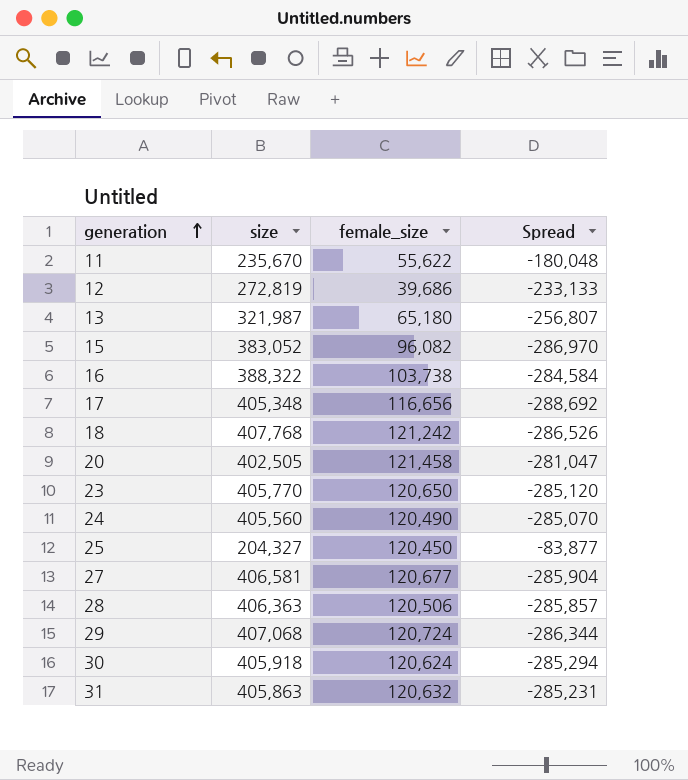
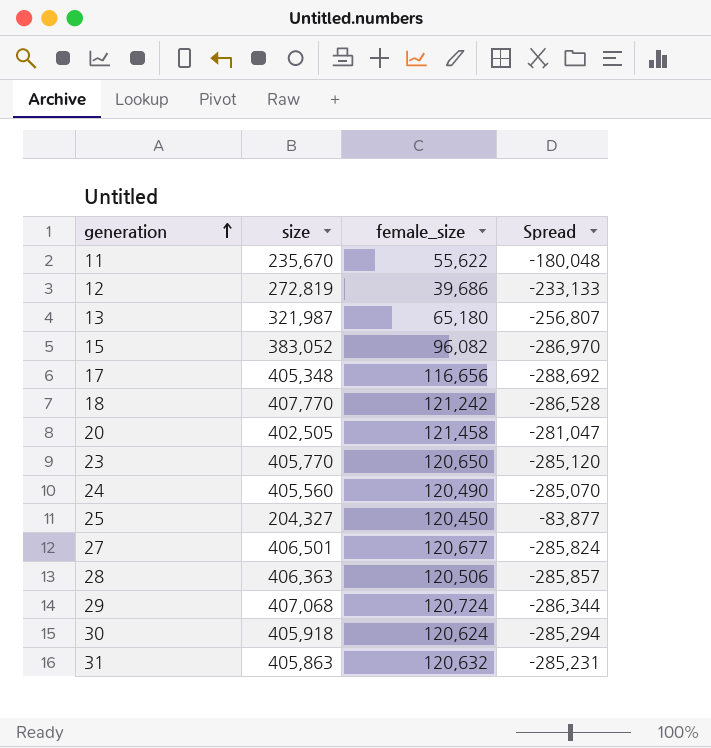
row 16: 388,322 | 103,738 | -284,584 -> none
18 | size: 407,768 -> 407,770
18 | Spread: -286,526 -> -286,528
27 | size: 406,581 -> 406,501
27 | Spread: -285,904 -> -285,824

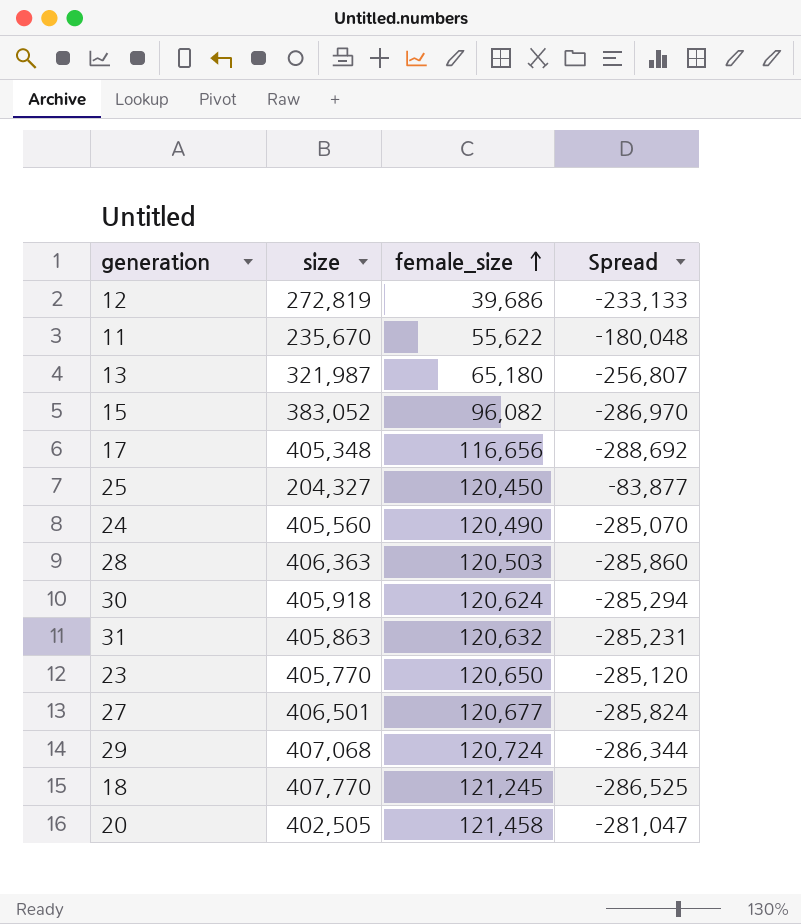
row order: generation ascending -> female_size ascending
28 | female_size: 120,506 -> 120,503
28 | Spread: -285,857 -> -285,860
18 | female_size: 121,242 -> 121,245
18 | Spread: -286,528 -> -286,525

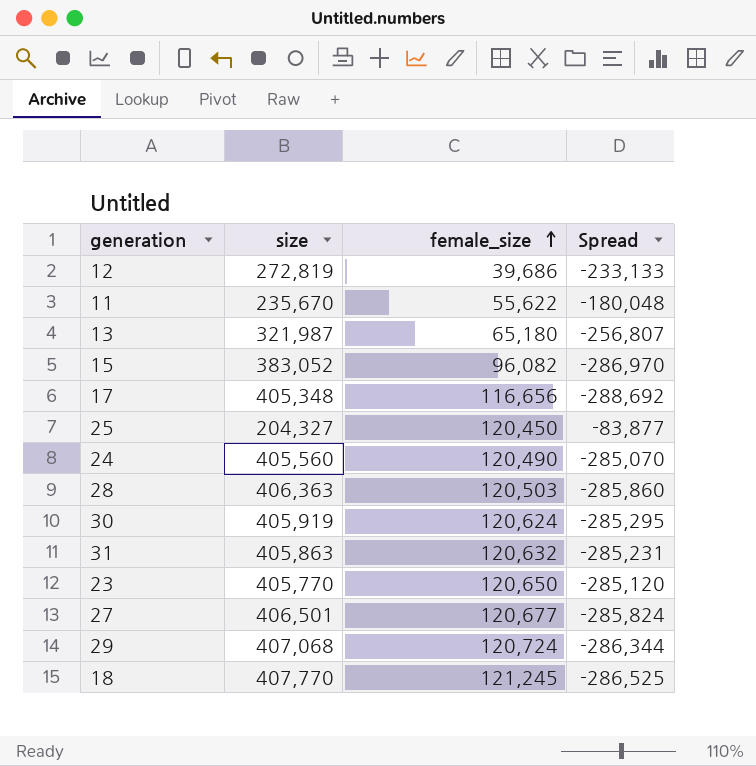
row 20: 402,505 | 121,458 | -281,047 -> none
30 | size: 405,918 -> 405,919
30 | Spread: -285,294 -> -285,295

